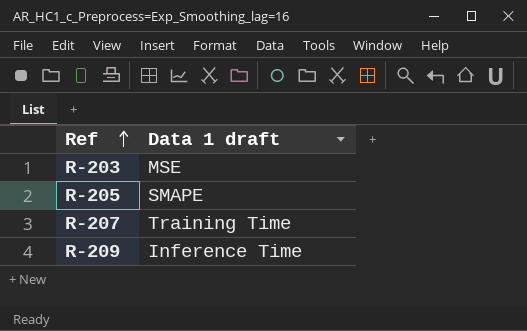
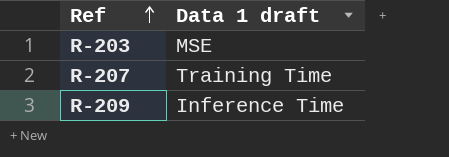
row R-205: SMAPE -> none

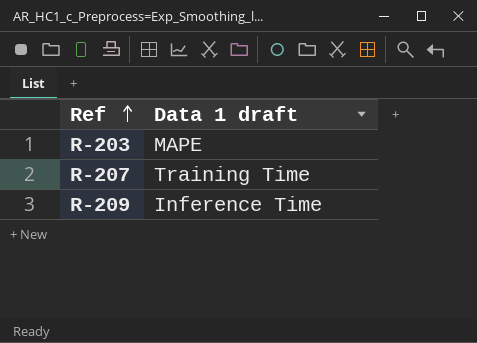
R-203 | Data 1 draft: MSE -> MAPE

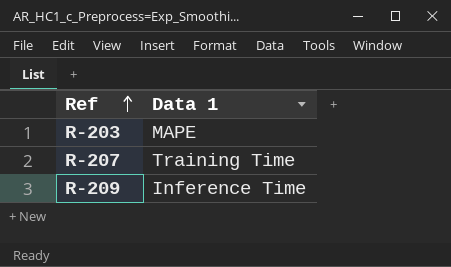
column name: Data 1 draft -> Data 1

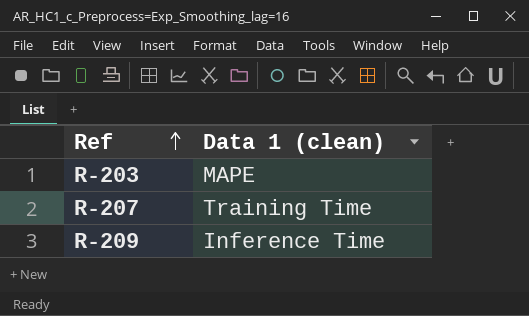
column name: Data 1 -> Data 1 (clean)

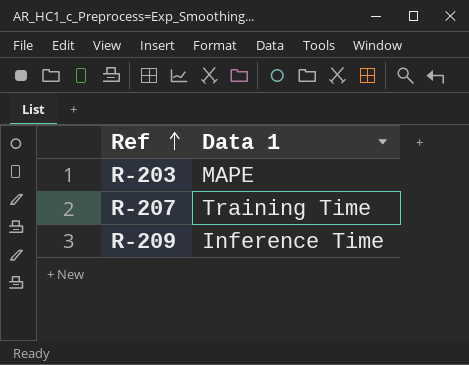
column name: Data 1 (clean) -> Data 1

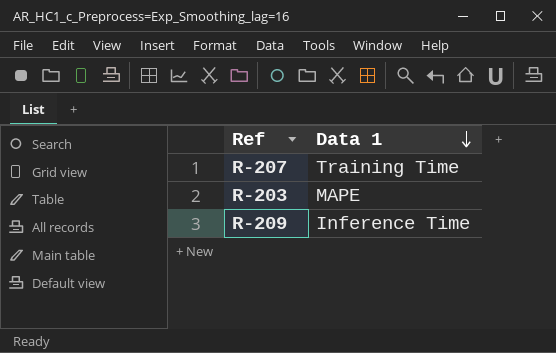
row order: Ref ascending -> Data 1 descending

